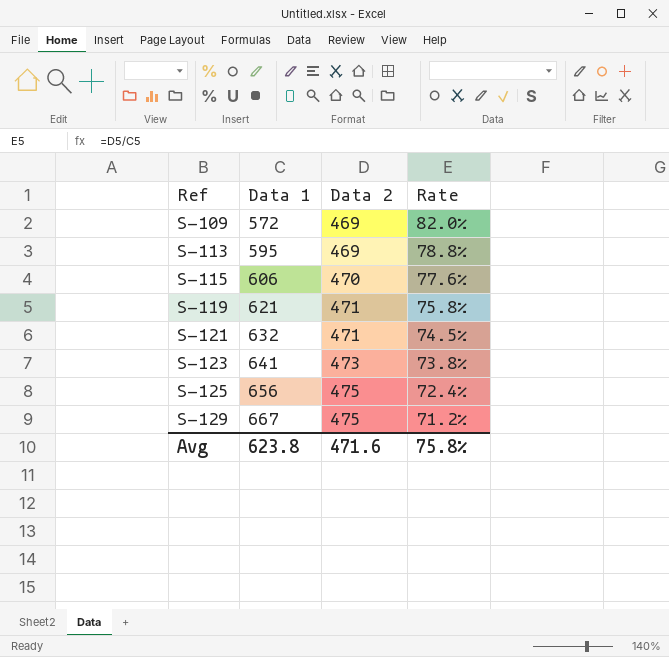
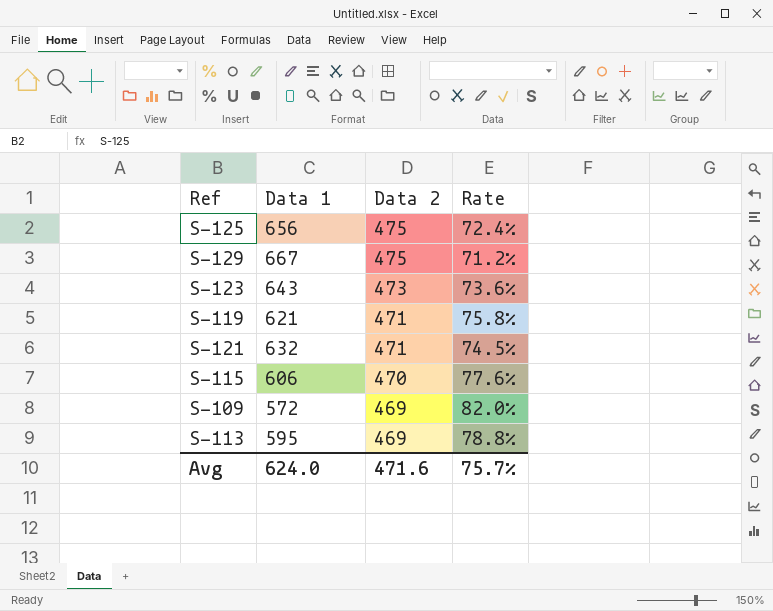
row order: Ref ascending -> Data 2 descending
S-123 | Data 1: 641 -> 643
S-123 | Rate: 73.8% -> 73.6%
Avg | Data 1: 623.8 -> 624.0
Avg | Rate: 75.8% -> 75.7%

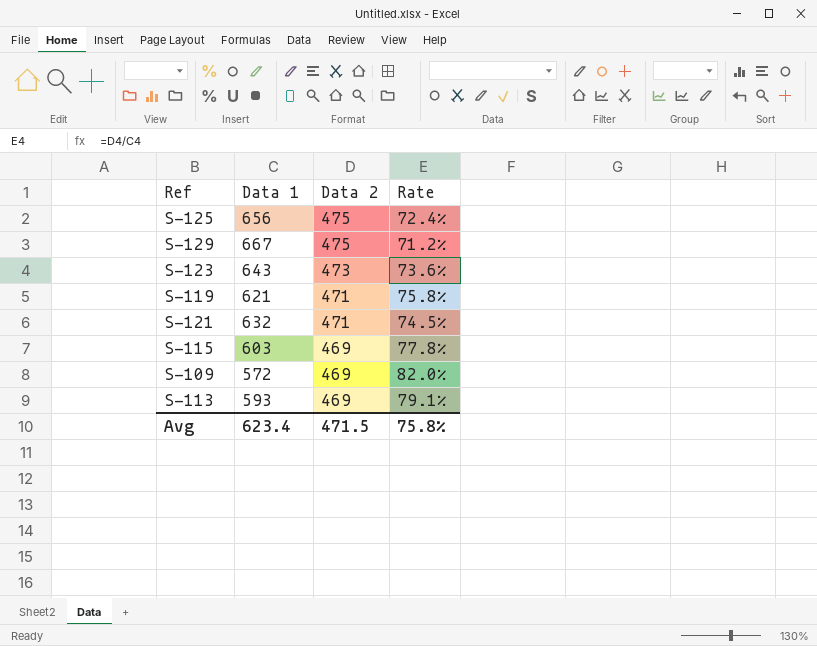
S-115 | Data 1: 606 -> 603
S-115 | Data 2: 470 -> 469
S-115 | Rate: 77.6% -> 77.8%
S-113 | Data 1: 595 -> 593
S-113 | Rate: 78.8% -> 79.1%
Avg | Data 1: 624.0 -> 623.4
Avg | Data 2: 471.6 -> 471.5
Avg | Rate: 75.7% -> 75.8%

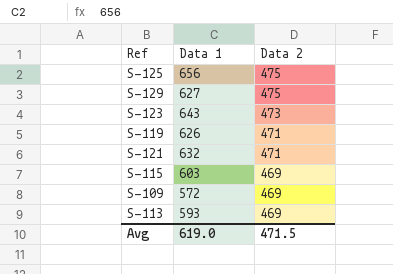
column Rate | formula: [Data 2] / [Data 1] -> none
S-129 | Data 1: 667 -> 627
S-119 | Data 1: 621 -> 626
Avg | Data 1: 623.4 -> 619.0

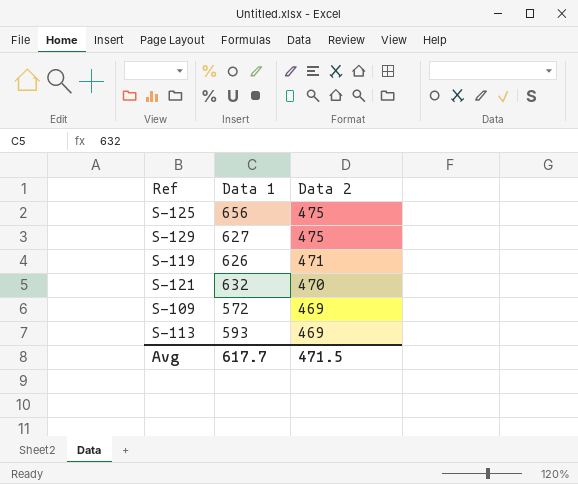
row S-123: 643 | 473 -> none
row S-115: 603 | 469 -> none
S-121 | Data 2: 471 -> 470
Avg | Data 1: 619.0 -> 617.7

